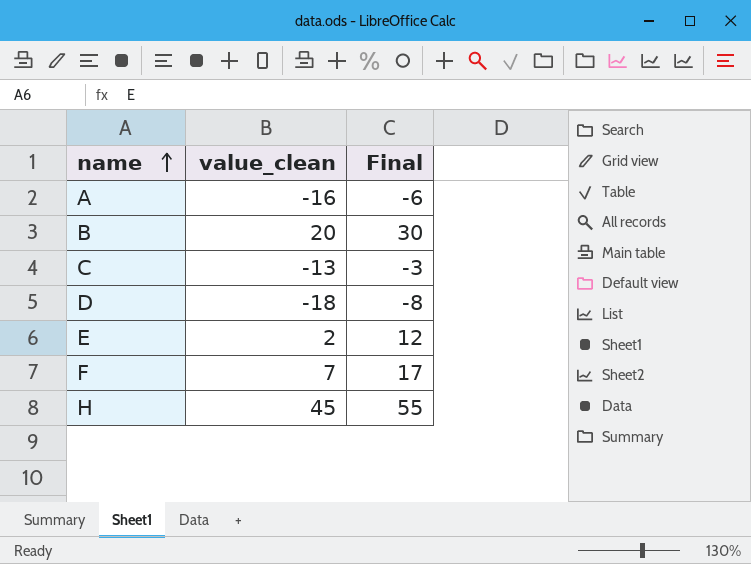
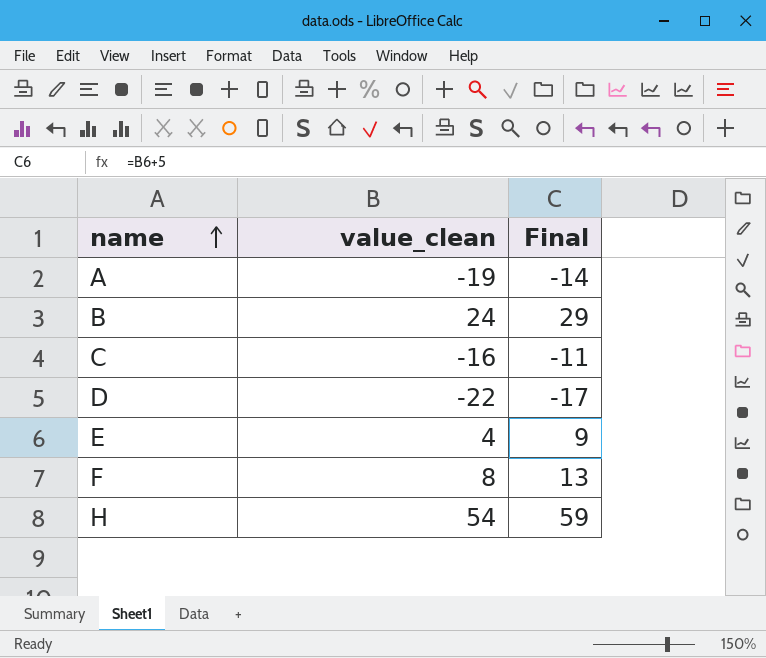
column Final | formula: [value_clean] + 10 -> [value_clean] + 5
A | value_clean: -16 -> -19
B | value_clean: 20 -> 24
C | value_clean: -13 -> -16
D | value_clean: -18 -> -22
E | value_clean: 2 -> 4
F | value_clean: 7 -> 8
H | value_clean: 45 -> 54

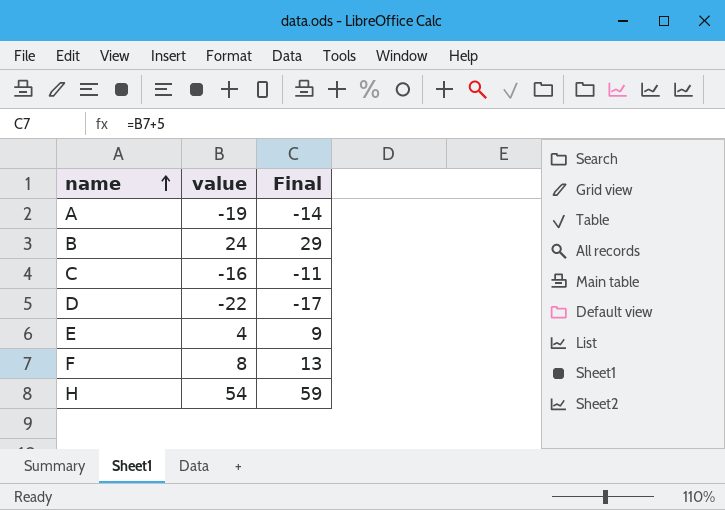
column name: value_clean -> value

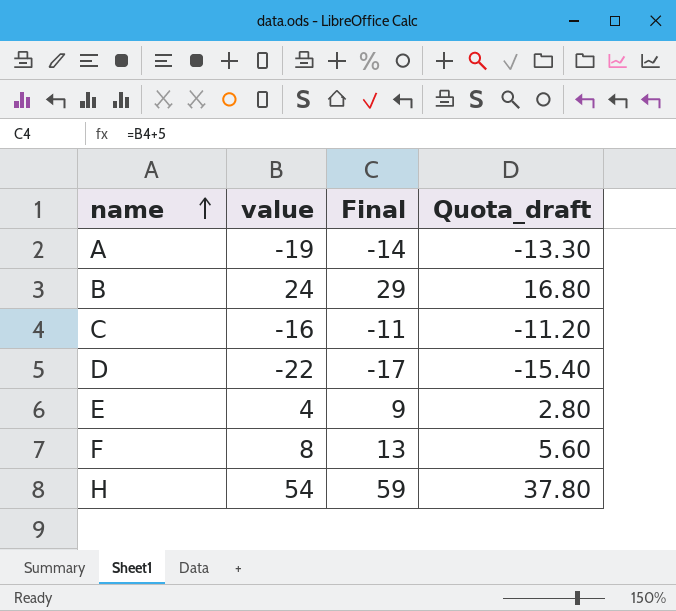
column Quota_draft | formula: none -> [value] * 0.7

